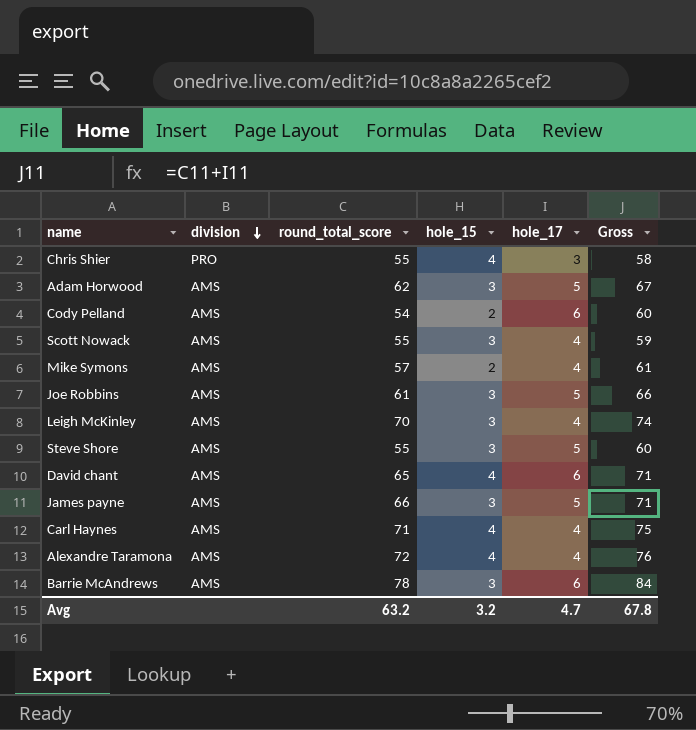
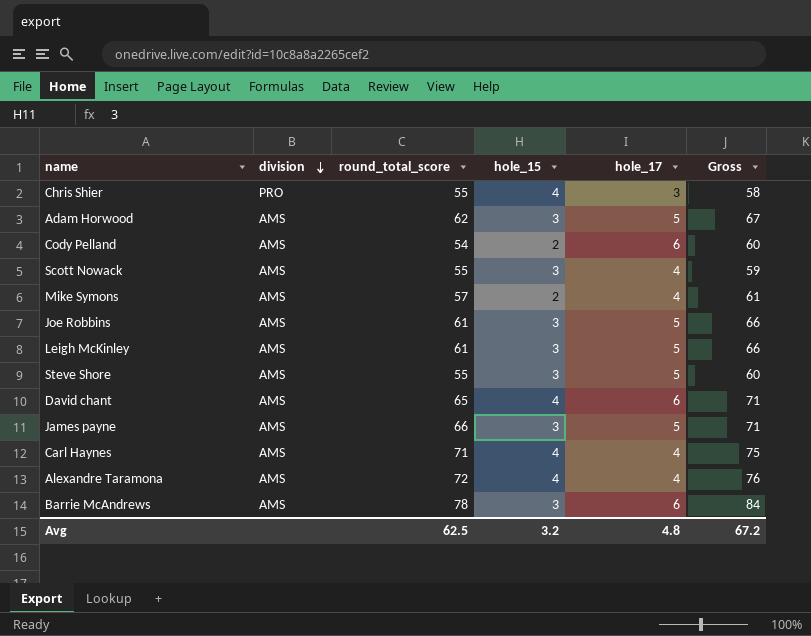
Leigh McKinley | round_total_score: 70 -> 61
Leigh McKinley | hole_17: 4 -> 5
Leigh McKinley | Gross: 74 -> 66
Avg | round_total_score: 63.2 -> 62.5
Avg | hole_17: 4.7 -> 4.8
Avg | Gross: 67.8 -> 67.2

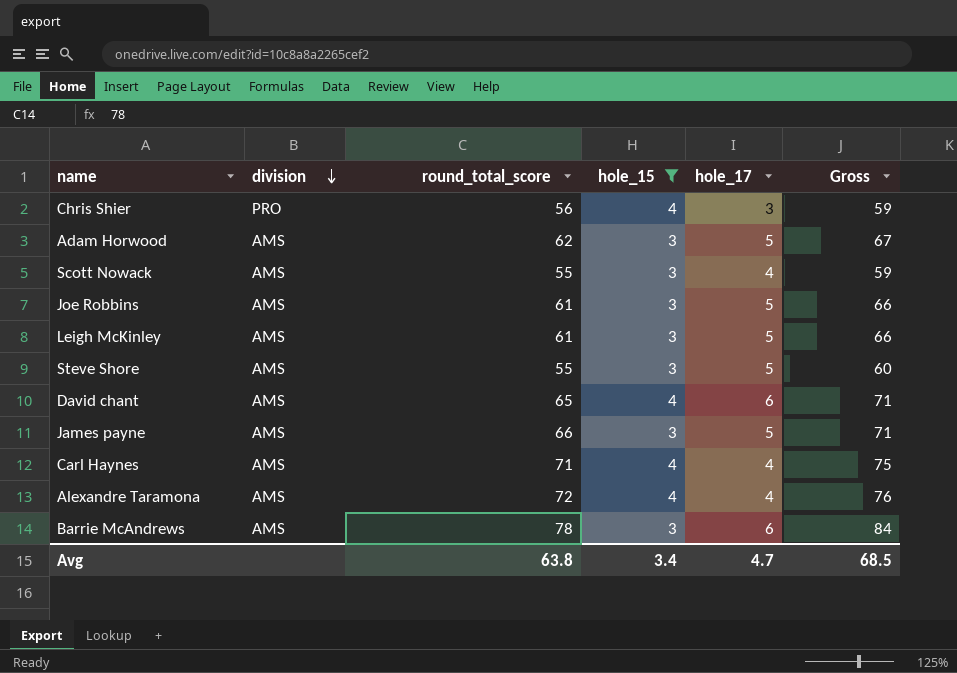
filter: none -> hole_15 != 2
Chris Shier | round_total_score: 55 -> 56
Chris Shier | Gross: 58 -> 59
Avg | round_total_score: 62.5 -> 63.8
Avg | hole_15: 3.2 -> 3.4
Avg | hole_17: 4.8 -> 4.7
Avg | Gross: 67.2 -> 68.5

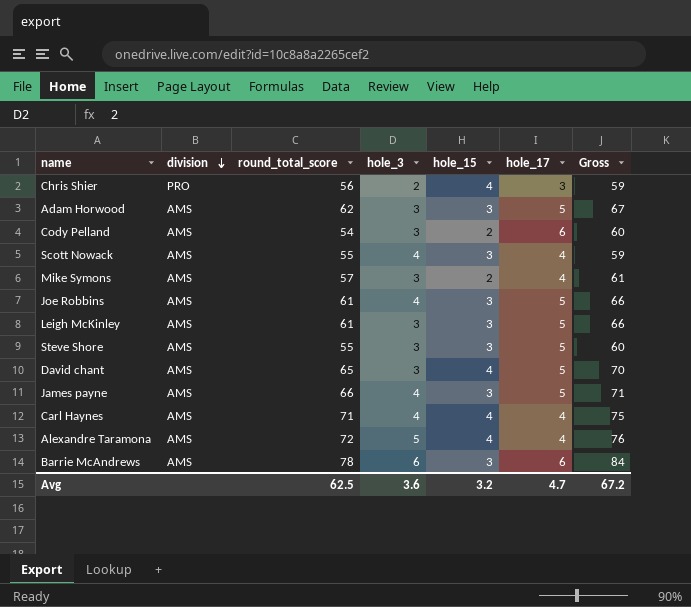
filter: hole_15 != 2 -> none
column hole_3 | position: none -> 4
David chant | hole_17: 6 -> 5
David chant | Gross: 71 -> 70
Avg | round_total_score: 63.8 -> 62.5
Avg | hole_15: 3.4 -> 3.2
Avg | Gross: 68.5 -> 67.2

